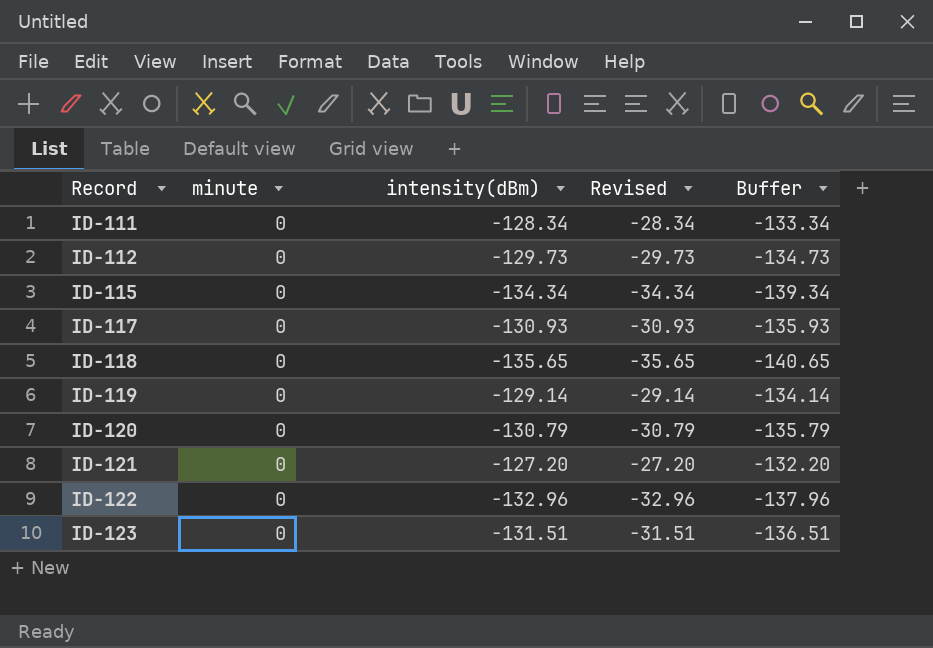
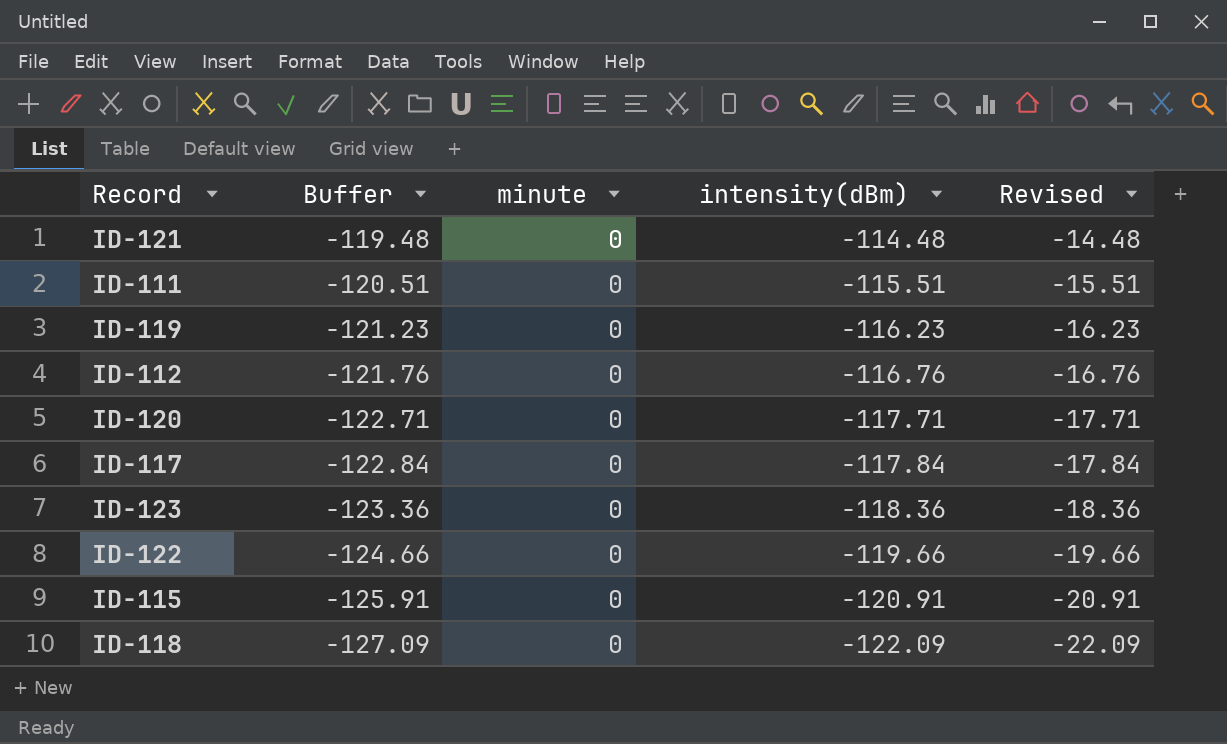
row order: Record ascending -> Buffer descending
column Buffer | position: 5 -> 2
ID-121 | Buffer: -132.20 -> -119.48
ID-121 | intensity(dBm): -127.20 -> -114.48
ID-121 | Revised: -27.20 -> -14.48
ID-111 | Buffer: -133.34 -> -120.51
ID-111 | intensity(dBm): -128.34 -> -115.51
ID-111 | Revised: -28.34 -> -15.51
ID-119 | Buffer: -134.14 -> -121.23
ID-119 | intensity(dBm): -129.14 -> -116.23
ID-119 | Revised: -29.14 -> -16.23
ID-112 | Buffer: -134.73 -> -121.76
ID-112 | intensity(dBm): -129.73 -> -116.76
ID-112 | Revised: -29.73 -> -16.76
ID-120 | Buffer: -135.79 -> -122.71
ID-120 | intensity(dBm): -130.79 -> -117.71
ID-120 | Revised: -30.79 -> -17.71
ID-117 | Buffer: -135.93 -> -122.84
ID-117 | intensity(dBm): -130.93 -> -117.84
ID-117 | Revised: -30.93 -> -17.84
ID-123 | Buffer: -136.51 -> -123.36
ID-123 | intensity(dBm): -131.51 -> -118.36
ID-123 | Revised: -31.51 -> -18.36
ID-122 | Buffer: -137.96 -> -124.66
ID-122 | intensity(dBm): -132.96 -> -119.66
ID-122 | Revised: -32.96 -> -19.66
ID-115 | Buffer: -139.34 -> -125.91
ID-115 | intensity(dBm): -134.34 -> -120.91
ID-115 | Revised: -34.34 -> -20.91
ID-118 | Buffer: -140.65 -> -127.09
ID-118 | intensity(dBm): -135.65 -> -122.09
ID-118 | Revised: -35.65 -> -22.09

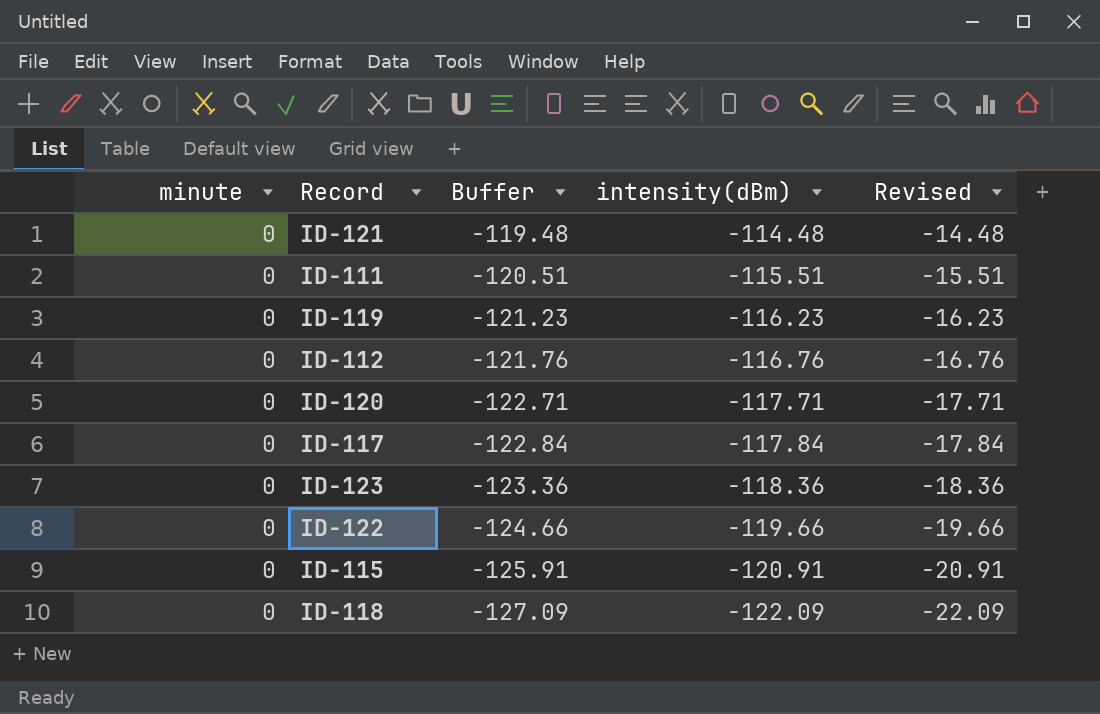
column minute | position: 3 -> 1

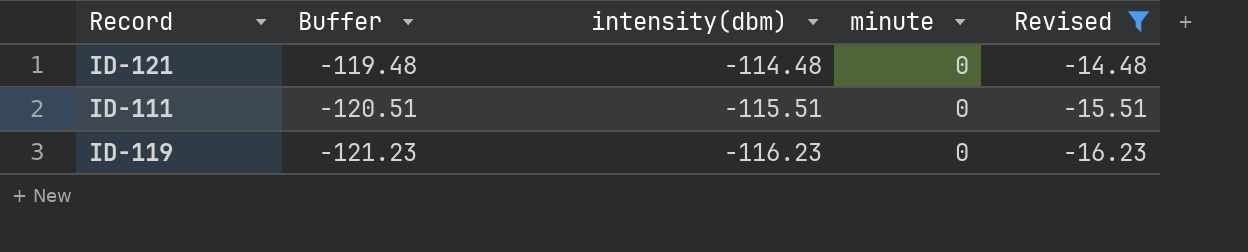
filter: none -> Revised >= -16.23
column name: intensity(dBm) -> intensity(dbm)
column minute | position: 1 -> 4

